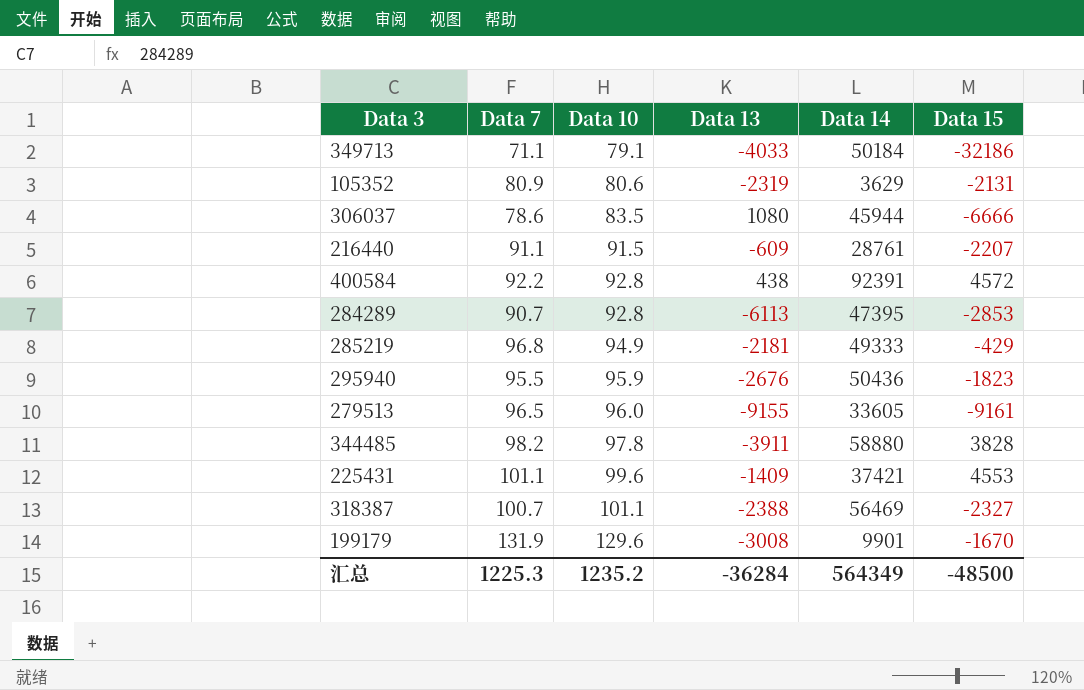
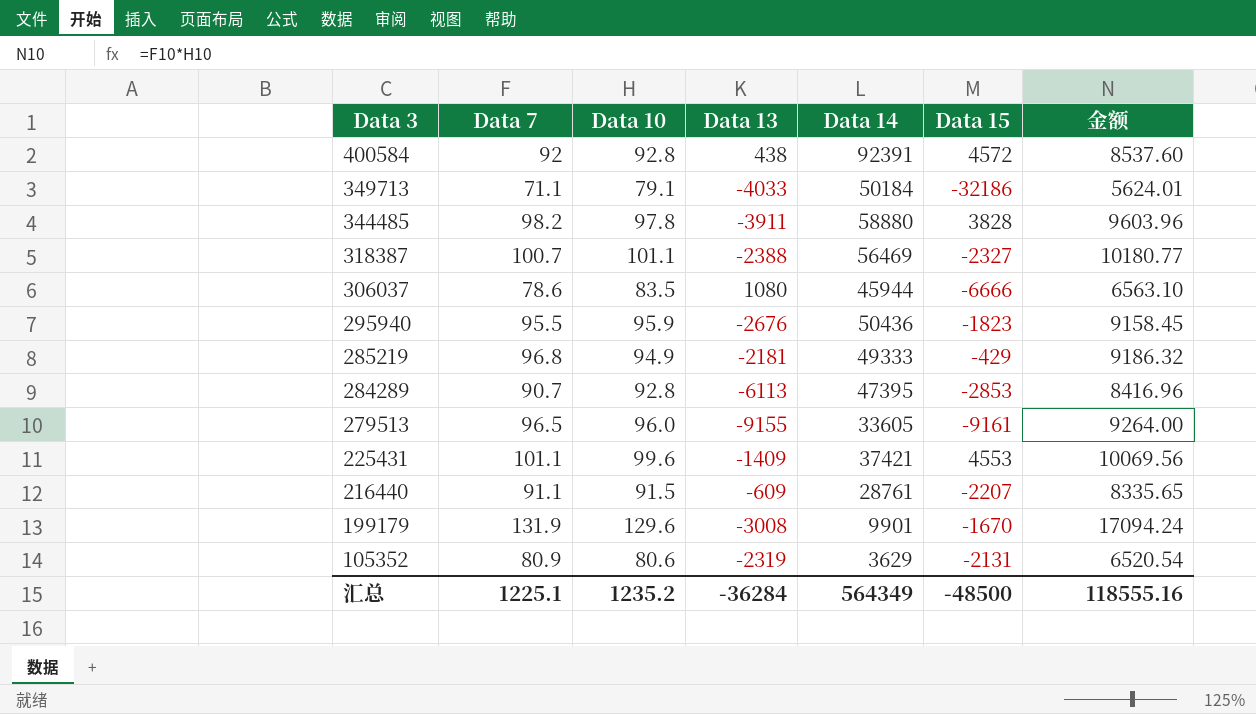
row order: Data 10 ascending -> Data 3 descending
column 金额 | formula: none -> [Data 7] * [Data 10]
400584 | Data 7: 92.2 -> 92
汇总 | Data 7: 1225.3 -> 1225.1

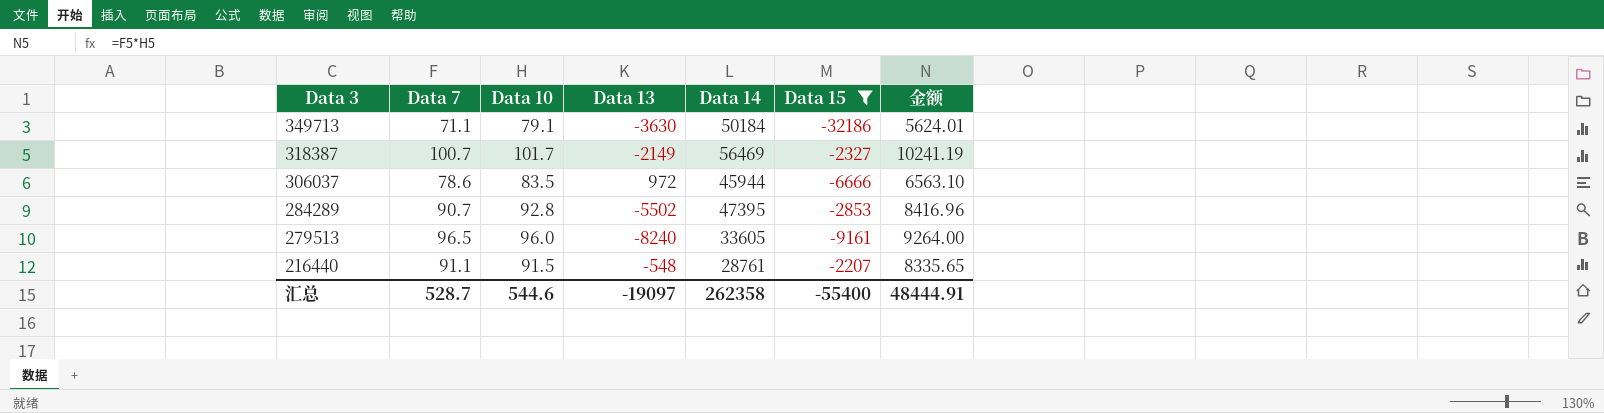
filter: none -> Data 15 <= -2207
349713 | Data 13: -4033 -> -3630
318387 | Data 10: 101.1 -> 101.7
318387 | Data 13: -2388 -> -2149
318387 | 金额: 10180.77 -> 10241.19
306037 | Data 13: 1080 -> 972
284289 | Data 13: -6113 -> -5502
279513 | Data 13: -9155 -> -8240
216440 | Data 13: -609 -> -548
汇总 | Data 7: 1225.1 -> 528.7
汇总 | Data 10: 1235.2 -> 544.6
汇总 | Data 13: -36284 -> -19097
汇总 | Data 14: 564349 -> 262358
汇总 | Data 15: -48500 -> -55400
汇总 | 金额: 118555.16 -> 48444.91

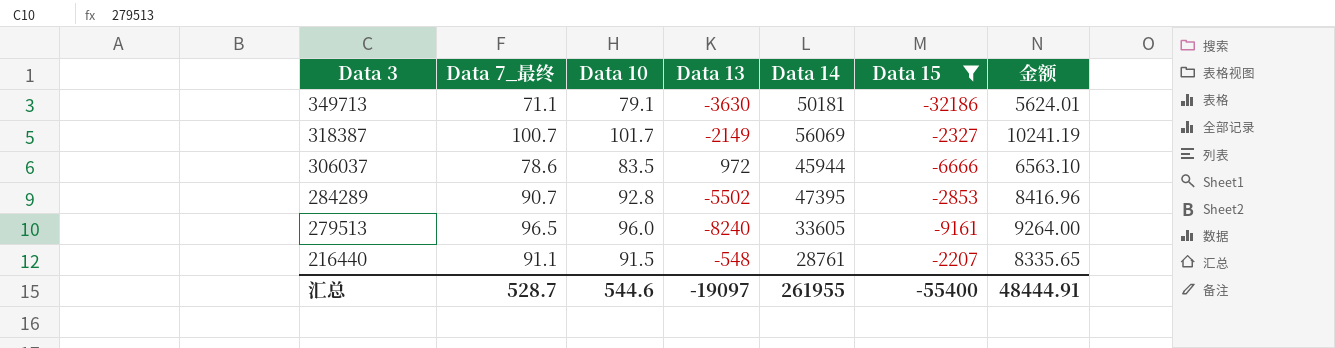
column name: Data 7 -> Data 7_最终
349713 | Data 14: 50184 -> 50181
318387 | Data 14: 56469 -> 56069
汇总 | Data 14: 262358 -> 261955

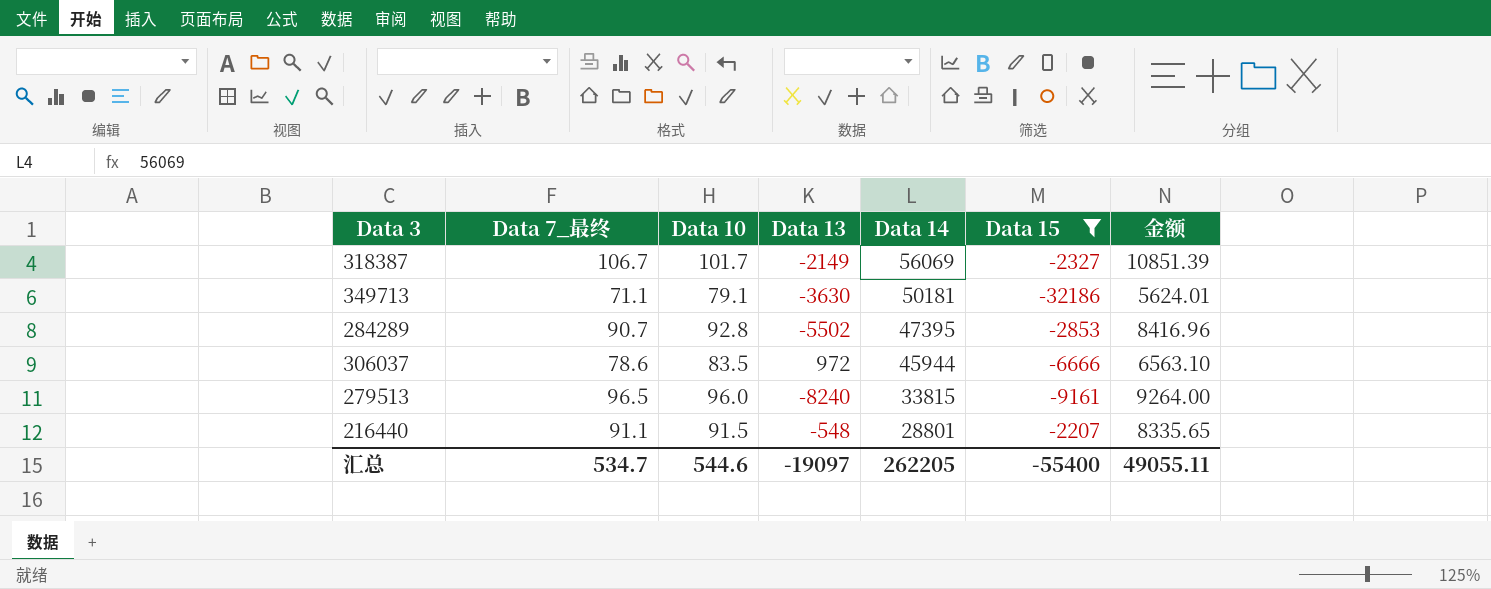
row order: Data 3 descending -> Data 14 descending
318387 | Data 7_最终: 100.7 -> 106.7
318387 | 金额: 10241.19 -> 10851.39
279513 | Data 14: 33605 -> 33815
216440 | Data 14: 28761 -> 28801
汇总 | Data 7_最终: 528.7 -> 534.7
汇总 | Data 14: 261955 -> 262205
汇总 | 金额: 48444.91 -> 49055.11

